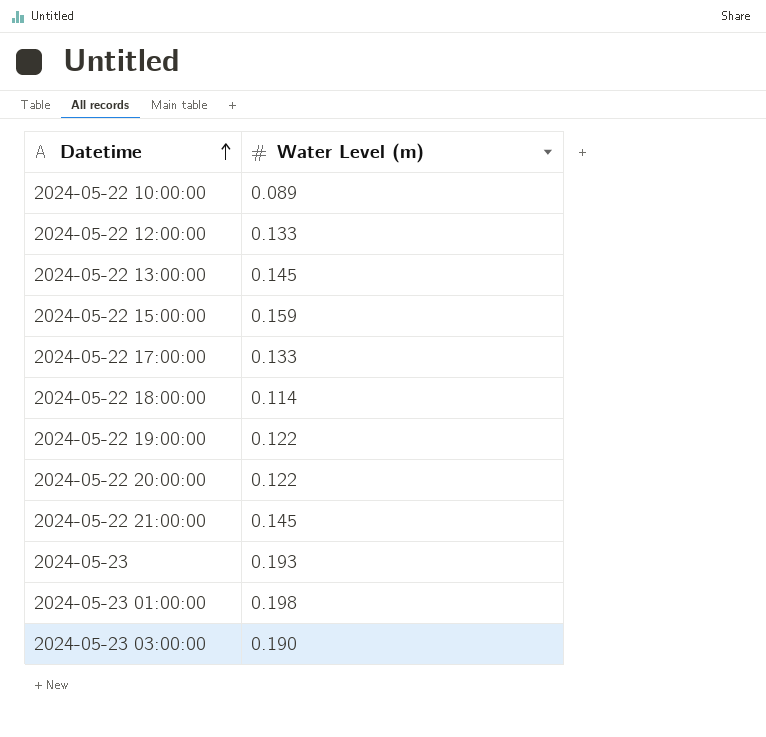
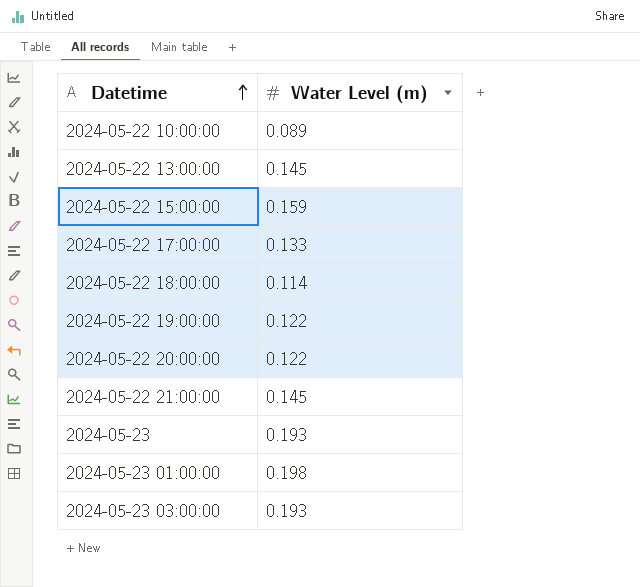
row 2024-05-22 12:00:00: 0.133 -> none
2024-05-23 03:00:00 | Water Level (m): 0.190 -> 0.193

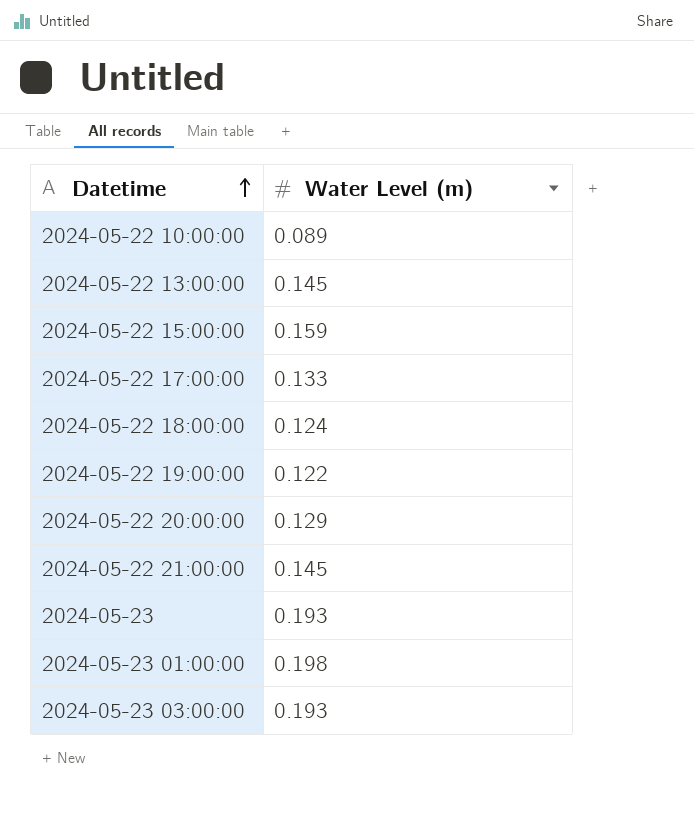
2024-05-22 18:00:00 | Water Level (m): 0.114 -> 0.124
2024-05-22 20:00:00 | Water Level (m): 0.122 -> 0.129

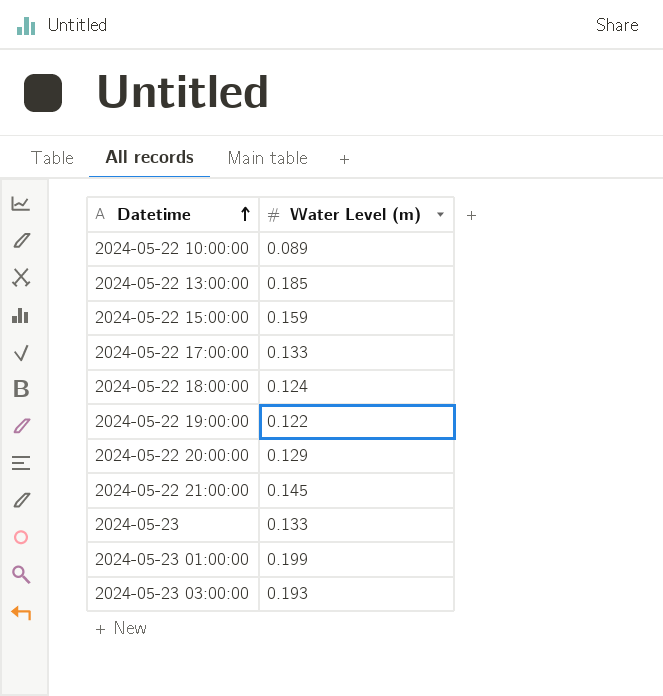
2024-05-22 13:00:00 | Water Level (m): 0.145 -> 0.185
2024-05-23 | Water Level (m): 0.193 -> 0.133
2024-05-23 01:00:00 | Water Level (m): 0.198 -> 0.199

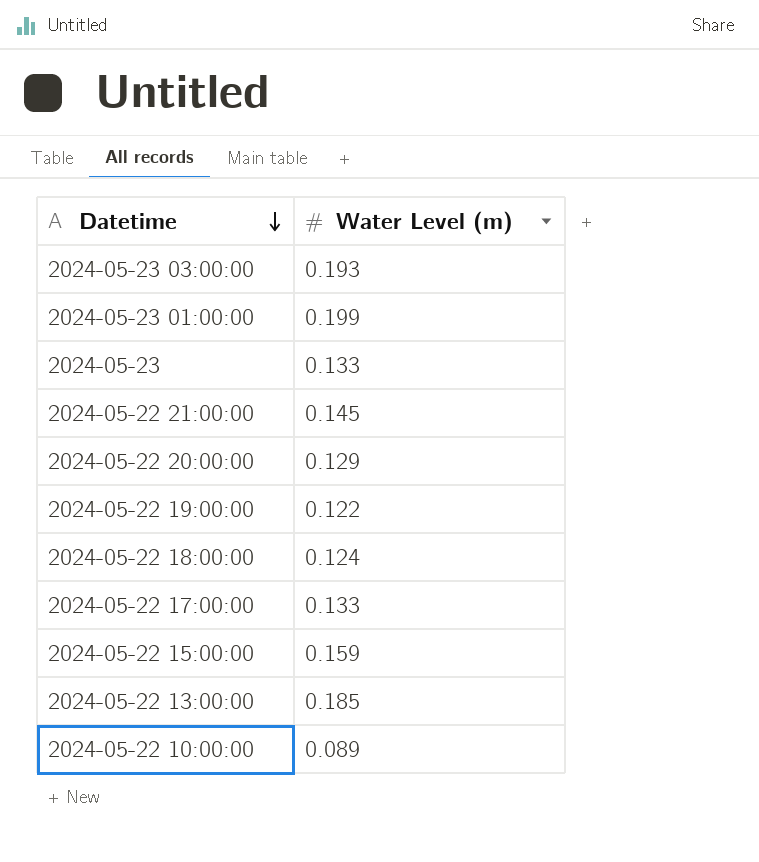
row order: Datetime ascending -> Datetime descending

